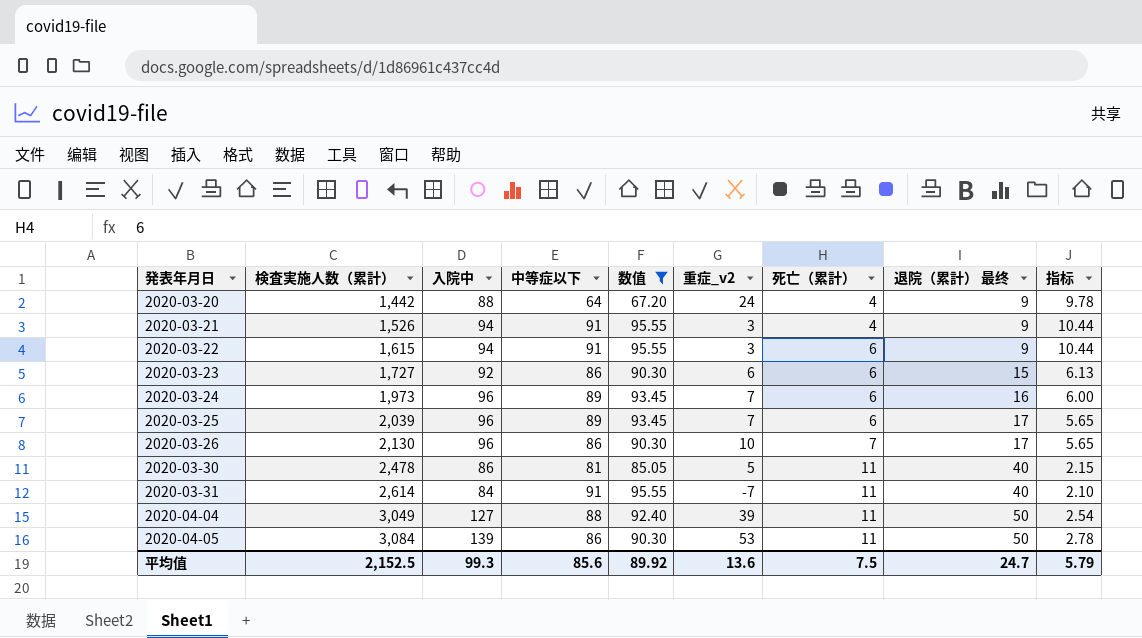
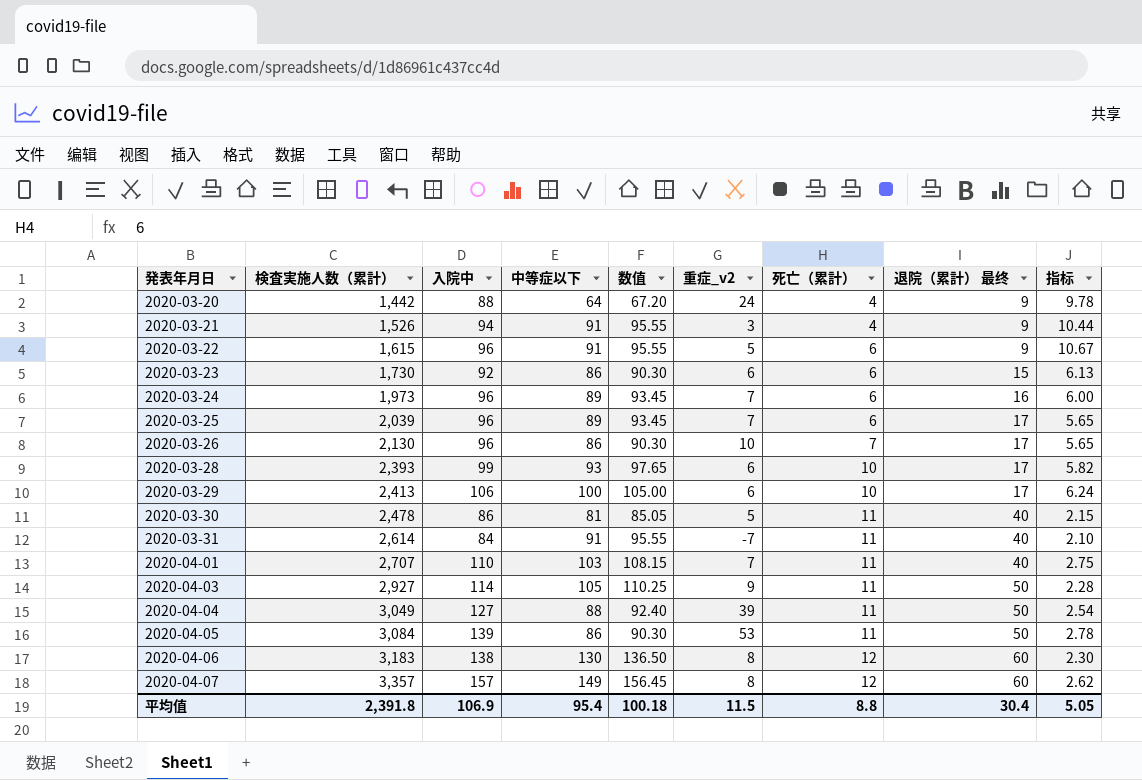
filter: 数值 <= 95.55 -> none
2020-03-22 | 入院中: 94 -> 96
2020-03-22 | 重症_v2: 3 -> 5
2020-03-22 | 指标: 10.44 -> 10.67
2020-03-23 | 検査実施人数（累計）: 1,727 -> 1,730
平均值 | 検査実施人数（累計）: 2,152.5 -> 2,391.8
平均值 | 入院中: 99.3 -> 106.9
平均值 | 中等症以下: 85.6 -> 95.4
平均值 | 数值: 89.92 -> 100.18
平均值 | 重症_v2: 13.6 -> 11.5
平均值 | 死亡（累計）: 7.5 -> 8.8
平均值 | 退院（累計） 最终: 24.7 -> 30.4
平均值 | 指标: 5.79 -> 5.05

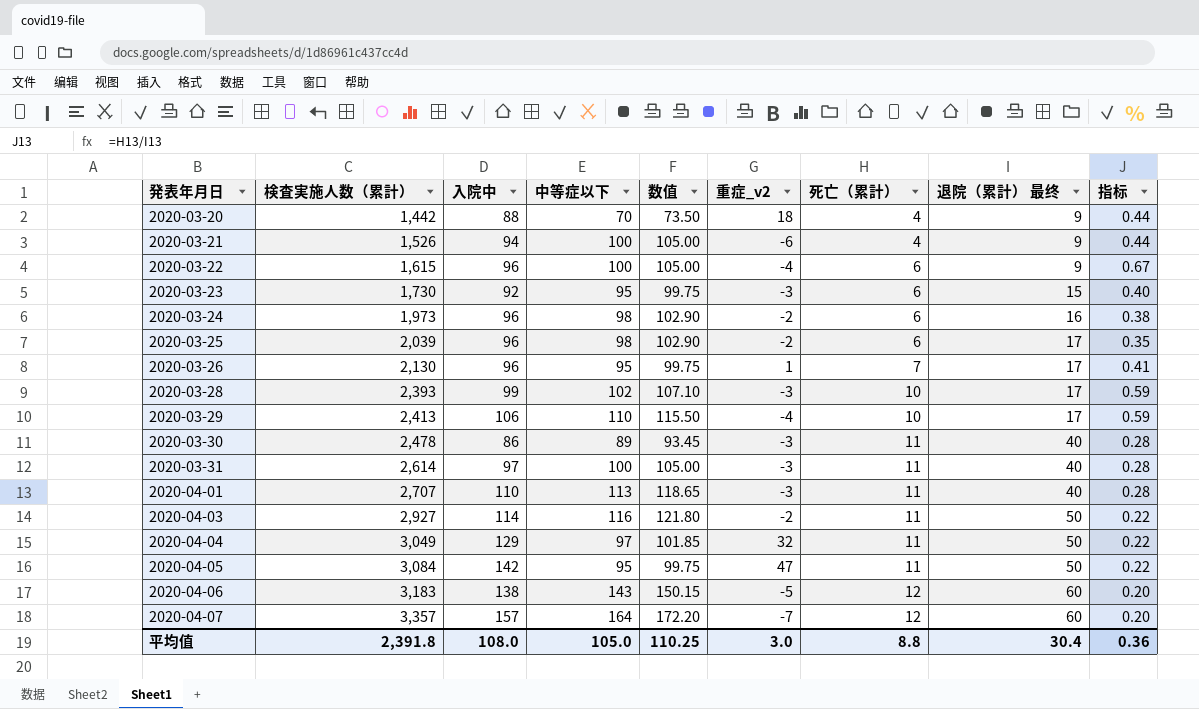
column 指标 | formula: [入院中] / [退院（累計） 最终] -> [死亡（累計）] / [退院（累計） 最终]
2020-03-20 | 中等症以下: 64 -> 70
2020-03-20 | 数值: 67.20 -> 73.50
2020-03-20 | 重症_v2: 24 -> 18
2020-03-21 | 中等症以下: 91 -> 100
2020-03-21 | 数值: 95.55 -> 105.00
2020-03-21 | 重症_v2: 3 -> -6
2020-03-22 | 中等症以下: 91 -> 100
2020-03-22 | 数值: 95.55 -> 105.00
2020-03-22 | 重症_v2: 5 -> -4
2020-03-23 | 中等症以下: 86 -> 95
2020-03-23 | 数值: 90.30 -> 99.75
2020-03-23 | 重症_v2: 6 -> -3
2020-03-24 | 中等症以下: 89 -> 98
2020-03-24 | 数值: 93.45 -> 102.90
2020-03-24 | 重症_v2: 7 -> -2
2020-03-25 | 中等症以下: 89 -> 98
2020-03-25 | 数值: 93.45 -> 102.90
2020-03-25 | 重症_v2: 7 -> -2
2020-03-26 | 中等症以下: 86 -> 95
2020-03-26 | 数值: 90.30 -> 99.75
2020-03-26 | 重症_v2: 10 -> 1
2020-03-28 | 中等症以下: 93 -> 102
2020-03-28 | 数值: 97.65 -> 107.10
2020-03-28 | 重症_v2: 6 -> -3
2020-03-29 | 中等症以下: 100 -> 110
2020-03-29 | 数值: 105.00 -> 115.50
2020-03-29 | 重症_v2: 6 -> -4
2020-03-30 | 中等症以下: 81 -> 89
2020-03-30 | 数值: 85.05 -> 93.45
2020-03-30 | 重症_v2: 5 -> -3
2020-03-31 | 入院中: 84 -> 97
2020-03-31 | 中等症以下: 91 -> 100
2020-03-31 | 数值: 95.55 -> 105.00
2020-03-31 | 重症_v2: -7 -> -3
2020-04-01 | 中等症以下: 103 -> 113
2020-04-01 | 数值: 108.15 -> 118.65
2020-04-01 | 重症_v2: 7 -> -3
2020-04-03 | 中等症以下: 105 -> 116
2020-04-03 | 数值: 110.25 -> 121.80
2020-04-03 | 重症_v2: 9 -> -2
2020-04-04 | 入院中: 127 -> 129
2020-04-04 | 中等症以下: 88 -> 97
2020-04-04 | 数值: 92.40 -> 101.85
2020-04-04 | 重症_v2: 39 -> 32
2020-04-05 | 入院中: 139 -> 142
2020-04-05 | 中等症以下: 86 -> 95
2020-04-05 | 数值: 90.30 -> 99.75
2020-04-05 | 重症_v2: 53 -> 47
2020-04-06 | 中等症以下: 130 -> 143
2020-04-06 | 数值: 136.50 -> 150.15
2020-04-06 | 重症_v2: 8 -> -5
2020-04-07 | 中等症以下: 149 -> 164
2020-04-07 | 数值: 156.45 -> 172.20
2020-04-07 | 重症_v2: 8 -> -7
平均值 | 入院中: 106.9 -> 108.0
平均值 | 中等症以下: 95.4 -> 105.0
平均值 | 数值: 100.18 -> 110.25
平均值 | 重症_v2: 11.5 -> 3.0
平均值 | 指标: 5.05 -> 0.36

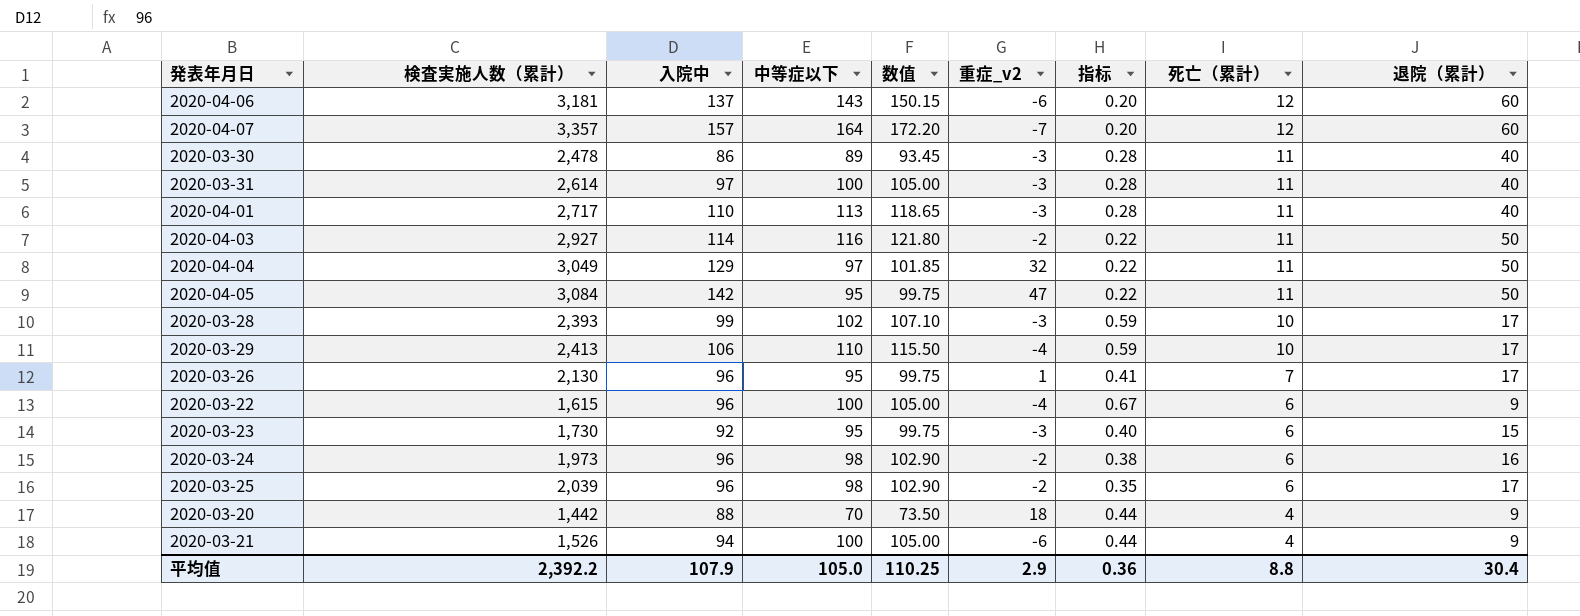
row order: 発表年月日 ascending -> 死亡（累計） descending
column 指标 | position: 9 -> 7
column name: 退院（累計） 最终 -> 退院（累計）
2020-04-06 | 検査実施人数（累計）: 3,183 -> 3,181
2020-04-06 | 入院中: 138 -> 137
2020-04-06 | 重症_v2: -5 -> -6
2020-04-01 | 検査実施人数（累計）: 2,707 -> 2,717
平均值 | 検査実施人数（累計）: 2,391.8 -> 2,392.2
平均值 | 入院中: 108.0 -> 107.9
平均值 | 重症_v2: 3.0 -> 2.9

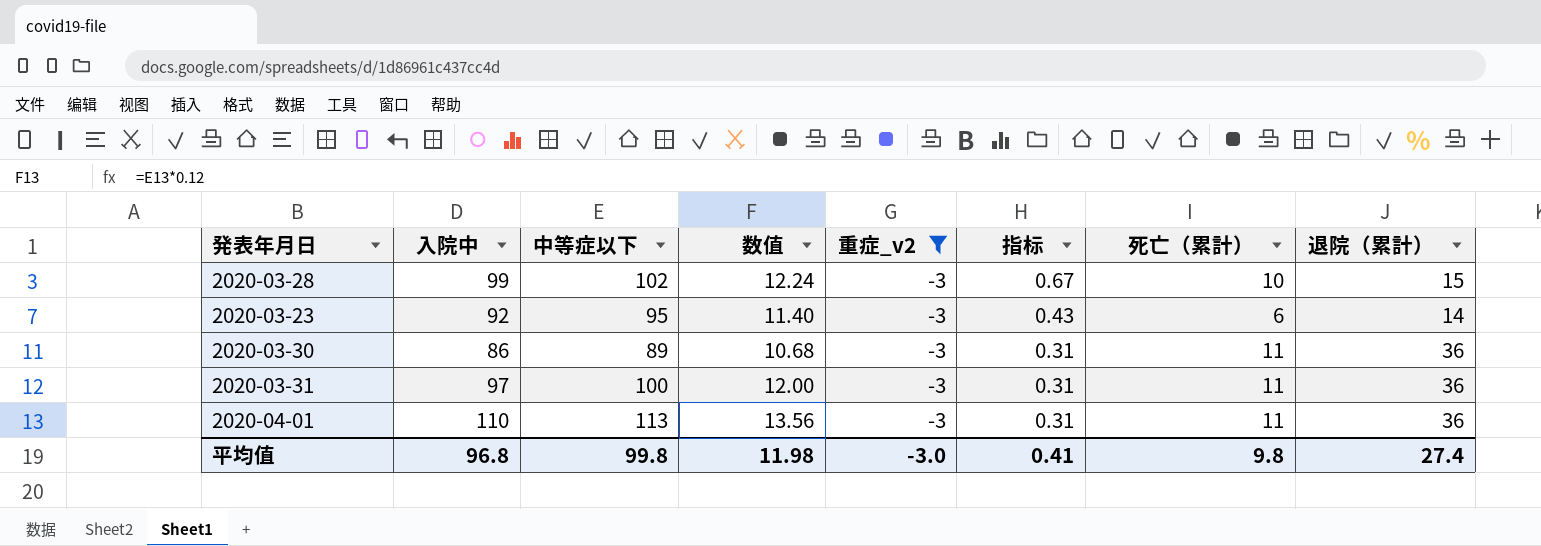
filter: none -> 重症_v2 = -3
row order: 死亡（累計） descending -> 指标 descending
column 検査実施人数（累計） | position: 2 -> none
column 数值 | formula: [中等症以下] * 1.05 -> [中等症以下] * 0.12
2020-03-28 | 指标: 0.59 -> 0.67
2020-03-28 | 退院（累計）: 17 -> 15
2020-03-23 | 指标: 0.40 -> 0.43
2020-03-23 | 退院（累計）: 15 -> 14
2020-03-30 | 指标: 0.28 -> 0.31
2020-03-30 | 退院（累計）: 40 -> 36
2020-03-31 | 指标: 0.28 -> 0.31
2020-03-31 | 退院（累計）: 40 -> 36
2020-04-01 | 指标: 0.28 -> 0.31
2020-04-01 | 退院（累計）: 40 -> 36
平均值 | 入院中: 107.9 -> 96.8
平均值 | 中等症以下: 105.0 -> 99.8
平均值 | 数值: 110.25 -> 11.98
平均值 | 重症_v2: 2.9 -> -3.0
平均值 | 指标: 0.36 -> 0.41
平均值 | 死亡（累計）: 8.8 -> 9.8
平均值 | 退院（累計）: 30.4 -> 27.4

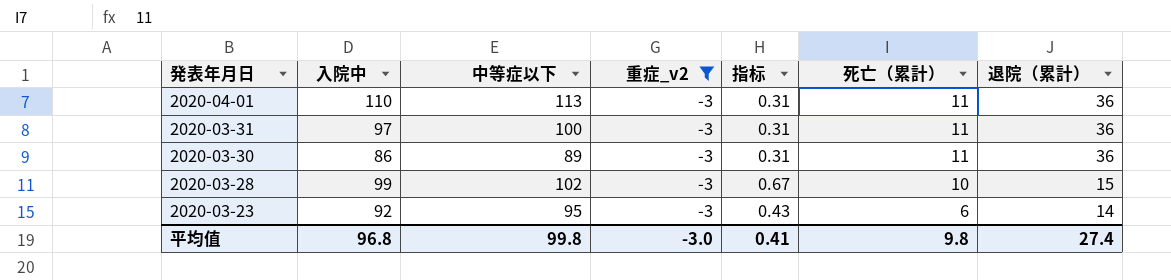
row order: 指标 descending -> 発表年月日 descending
column 数值 | formula: [中等症以下] * 0.12 -> none

